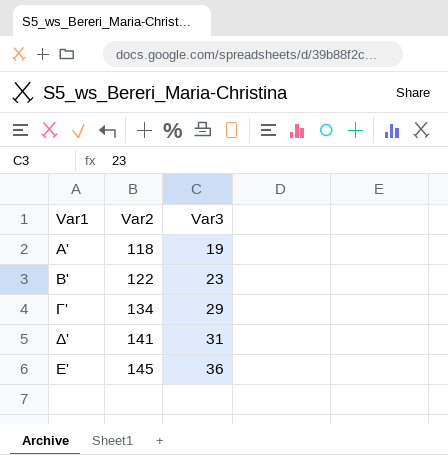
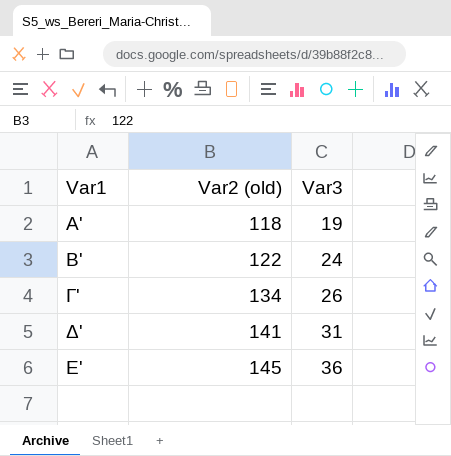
column name: Var2 -> Var2 (old)
Β' | Var3: 23 -> 24
Γ' | Var3: 29 -> 26

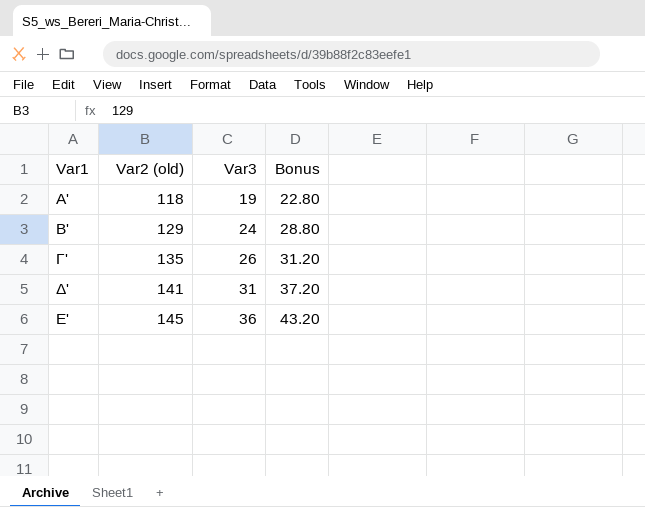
column Bonus | formula: none -> [Var3] * 1.2
Β' | Var2 (old): 122 -> 129
Γ' | Var2 (old): 134 -> 135

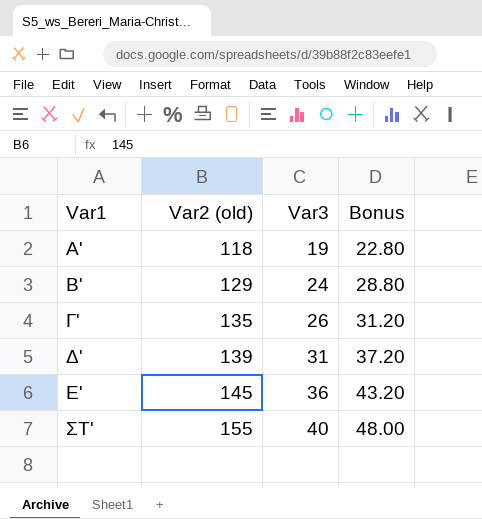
Δ' | Var2 (old): 141 -> 139
row ΣΤ': none -> 155 | 40 | 48.00

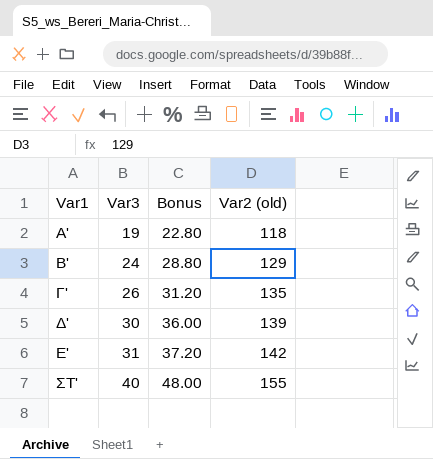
column Var2 (old) | position: 2 -> 4
Δ' | Var3: 31 -> 30
Δ' | Bonus: 37.20 -> 36.00
Ε' | Var3: 36 -> 31
Ε' | Bonus: 43.20 -> 37.20
Ε' | Var2 (old): 145 -> 142

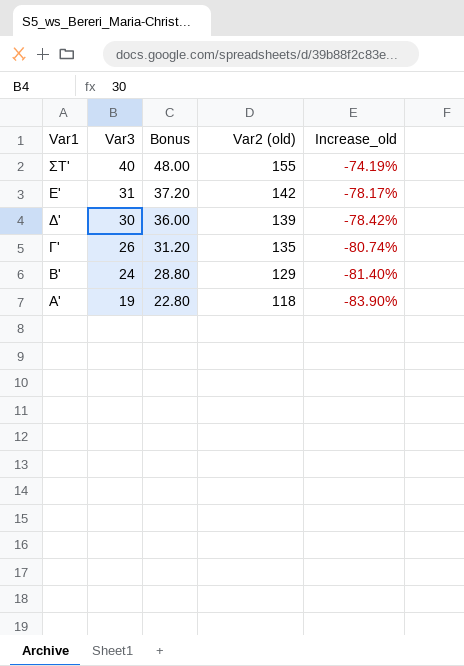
row order: Var1 ascending -> Var1 descending
column Increase_old | formula: none -> ([Var3] - [Var2 (old)]) / [Var2 (old)]

